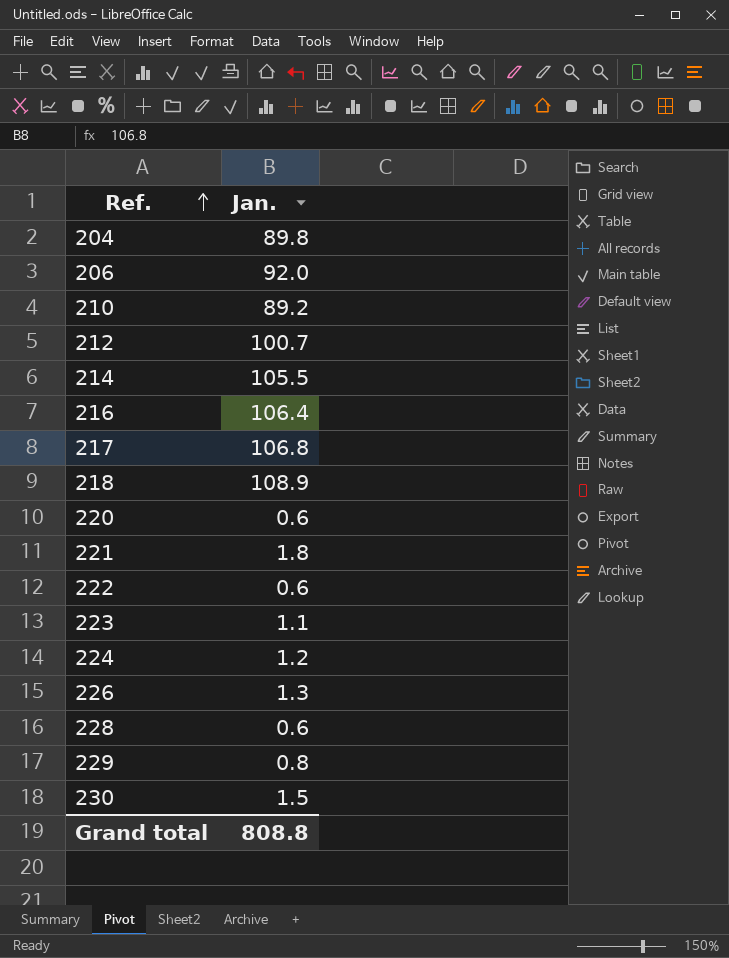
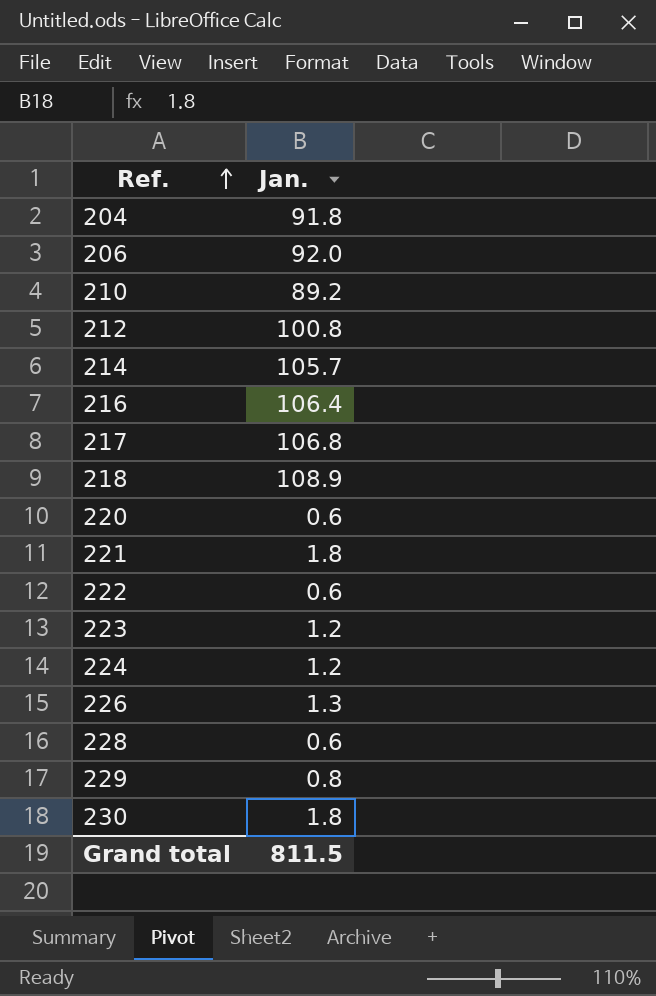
204 | Jan.: 89.8 -> 91.8
212 | Jan.: 100.7 -> 100.8
214 | Jan.: 105.5 -> 105.7
223 | Jan.: 1.1 -> 1.2
230 | Jan.: 1.5 -> 1.8
Grand total | Jan.: 808.8 -> 811.5

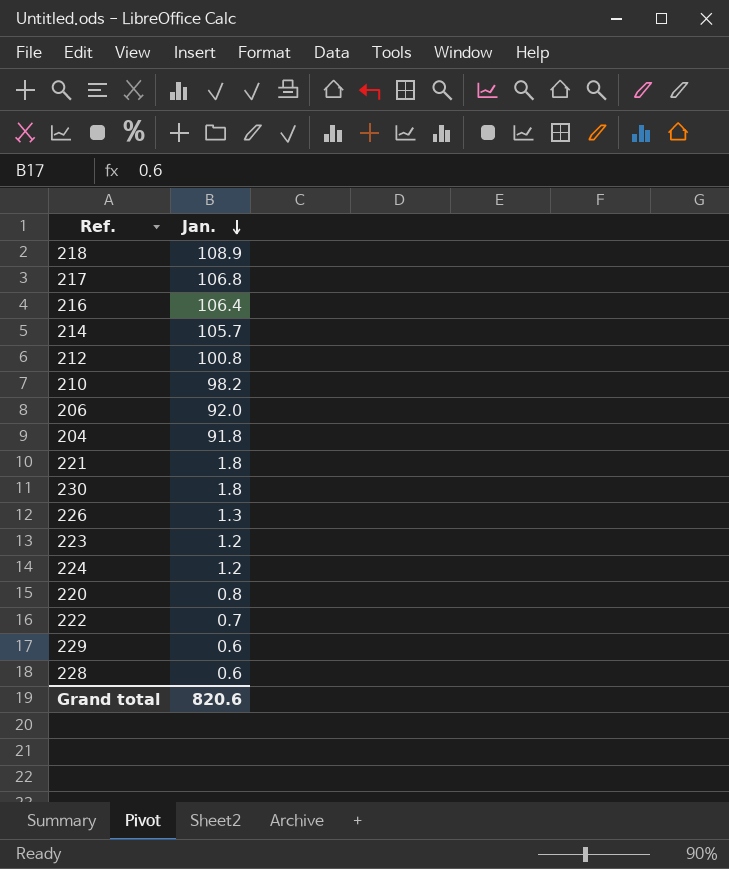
row order: Ref. ascending -> Jan. descending
210 | Jan.: 89.2 -> 98.2
220 | Jan.: 0.6 -> 0.8
222 | Jan.: 0.6 -> 0.7
229 | Jan.: 0.8 -> 0.6
Grand total | Jan.: 811.5 -> 820.6

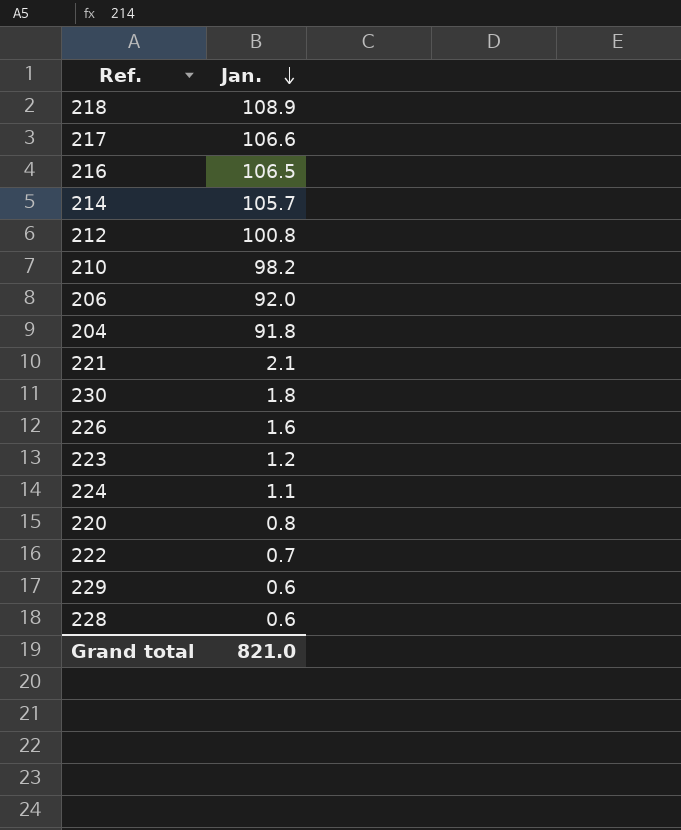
217 | Jan.: 106.8 -> 106.6
216 | Jan.: 106.4 -> 106.5
221 | Jan.: 1.8 -> 2.1
226 | Jan.: 1.3 -> 1.6
224 | Jan.: 1.2 -> 1.1
Grand total | Jan.: 820.6 -> 821.0

